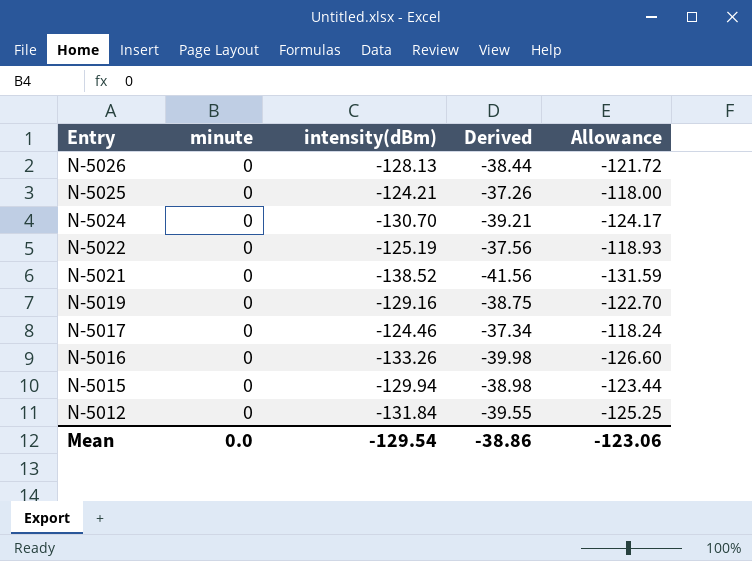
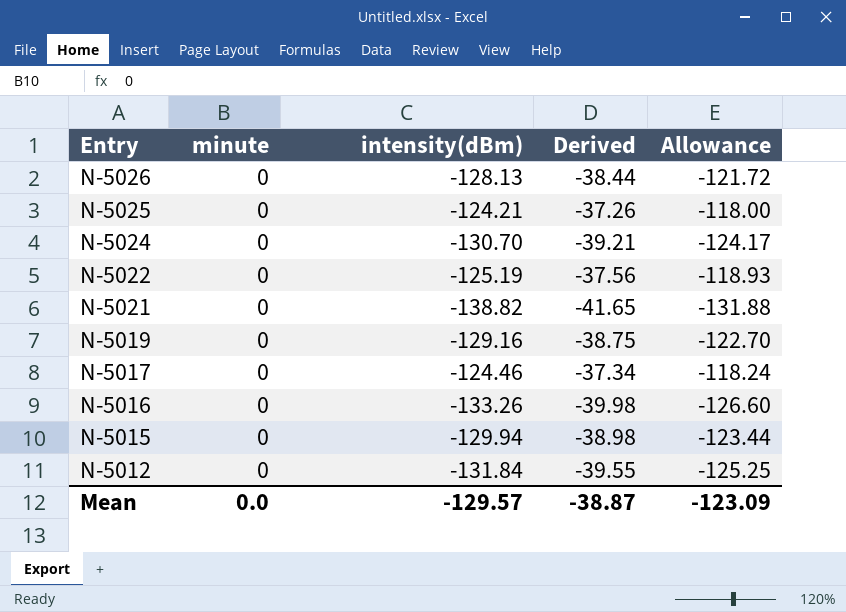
N-5021 | intensity(dBm): -138.52 -> -138.82
N-5021 | Derived: -41.56 -> -41.65
N-5021 | Allowance: -131.59 -> -131.88
Mean | intensity(dBm): -129.54 -> -129.57
Mean | Derived: -38.86 -> -38.87
Mean | Allowance: -123.06 -> -123.09

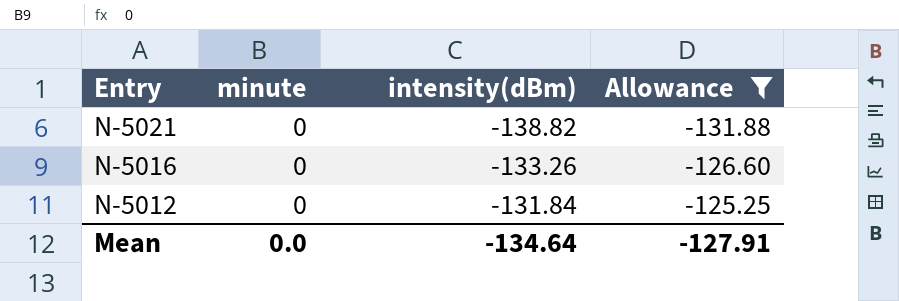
filter: none -> Allowance <= -125.25
column Derived | formula: [intensity(dBm)] * 0.3 -> none
Mean | intensity(dBm): -129.57 -> -134.64
Mean | Allowance: -123.09 -> -127.91

